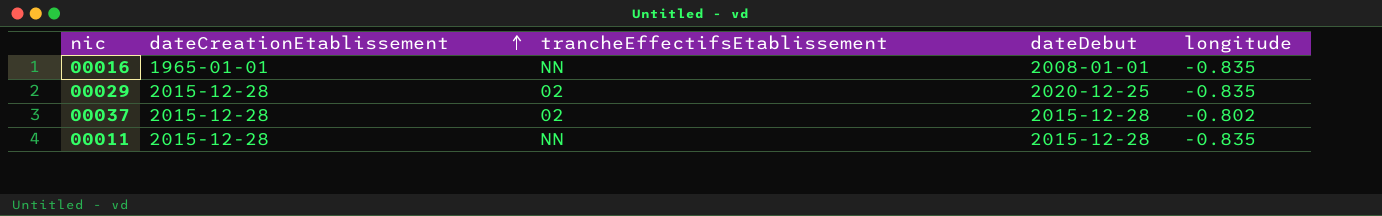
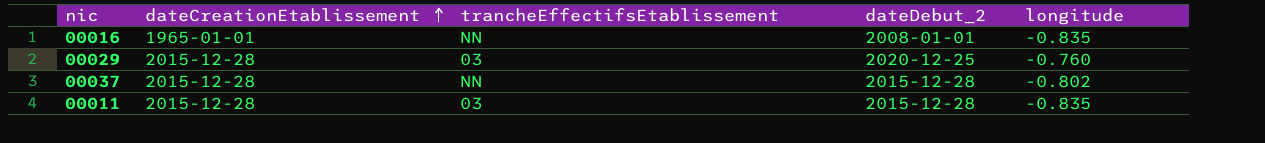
column name: dateDebut -> dateDebut_2
00029 | trancheEffectifsEtablissement: 02 -> 03
00029 | longitude: -0.835 -> -0.760
00037 | trancheEffectifsEtablissement: 02 -> NN
00011 | trancheEffectifsEtablissement: NN -> 03

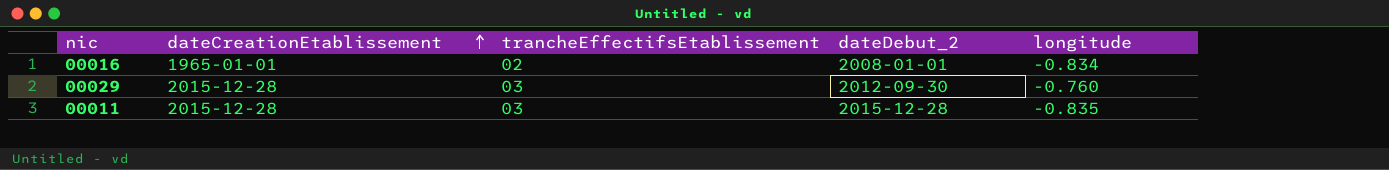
row 00037: 2015-12-28 | NN | 2015-12-28 | -0.802 -> none
00016 | trancheEffectifsEtablissement: NN -> 02
00016 | longitude: -0.835 -> -0.834
00029 | dateDebut_2: 2020-12-25 -> 2012-09-30

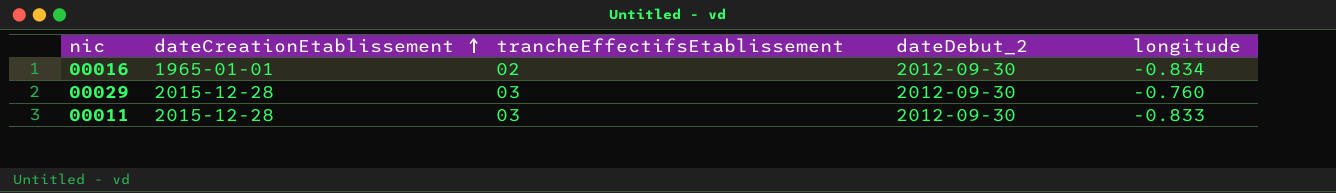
00016 | dateDebut_2: 2008-01-01 -> 2012-09-30
00011 | dateDebut_2: 2015-12-28 -> 2012-09-30
00011 | longitude: -0.835 -> -0.833

